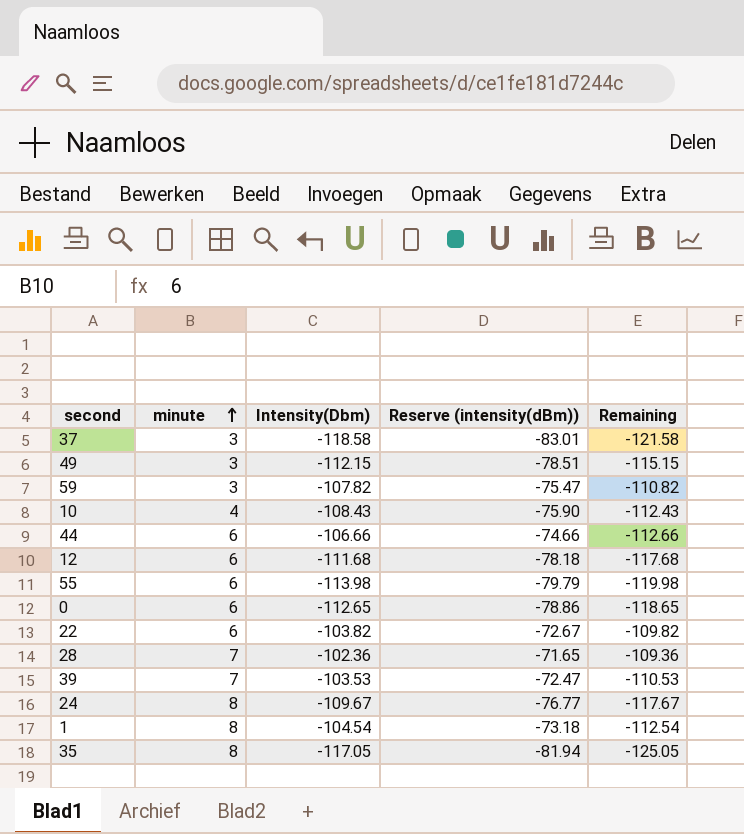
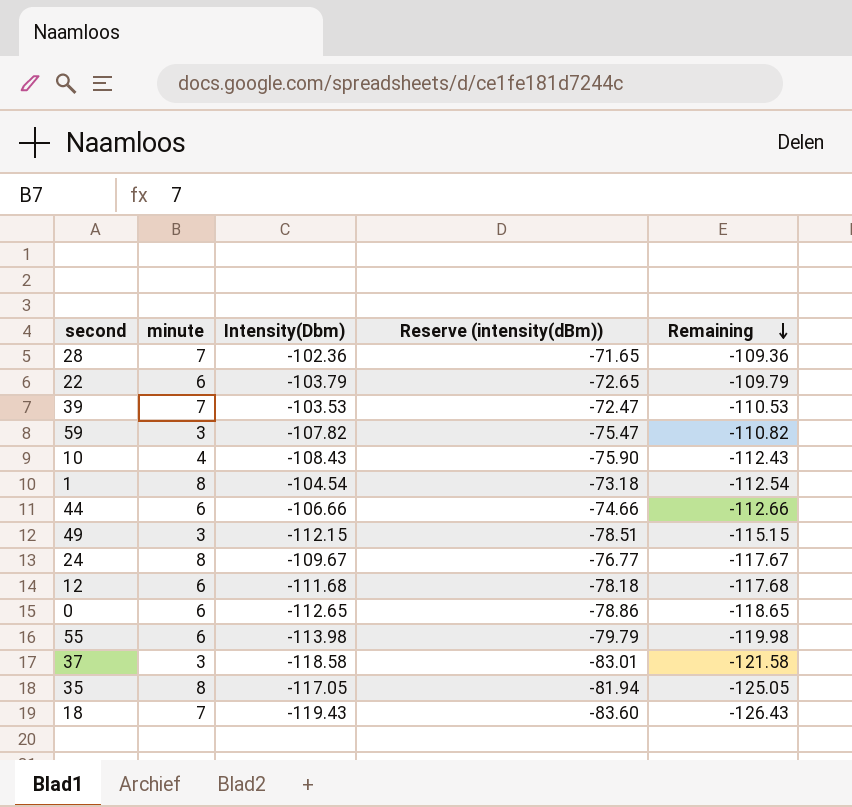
row order: minute ascending -> Remaining descending
22 | Intensity(Dbm): -103.82 -> -103.79
22 | Reserve (intensity(dBm)): -72.67 -> -72.65
22 | Remaining: -109.82 -> -109.79
row 18: none -> 7 | -119.43 | -83.60 | -126.43

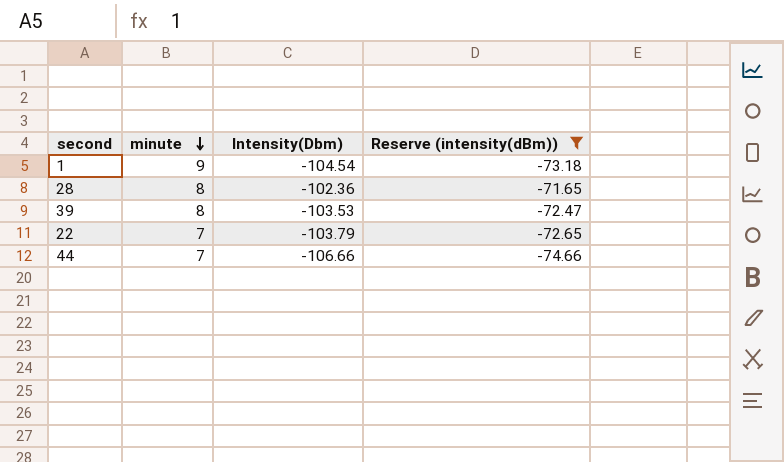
filter: none -> Reserve (intensity(dBm)) >= -74.66
row order: Remaining descending -> minute descending
column Remaining | formula: [Intensity(Dbm)] - [minute] -> none
1 | minute: 8 -> 9
28 | minute: 7 -> 8
39 | minute: 7 -> 8
22 | minute: 6 -> 7
44 | minute: 6 -> 7

